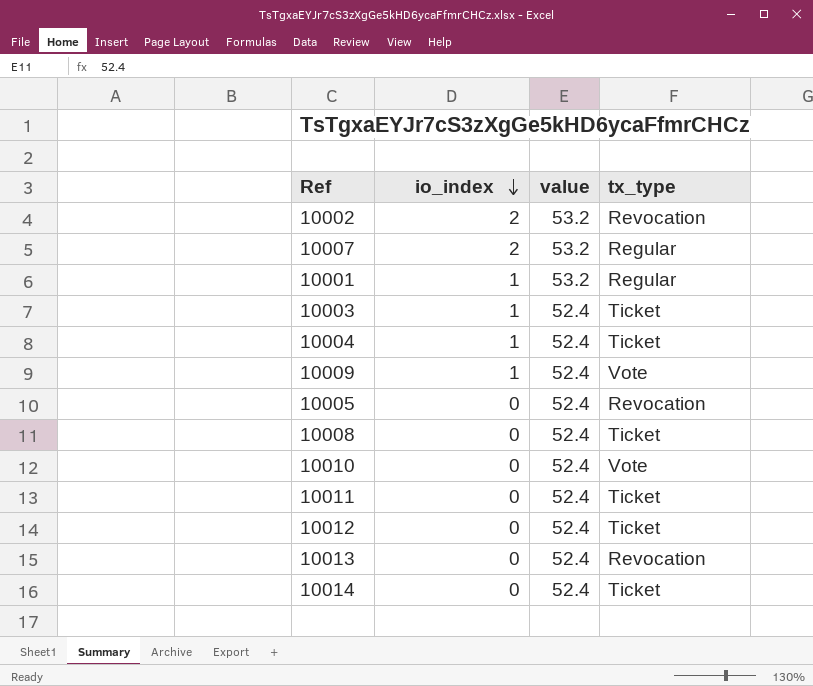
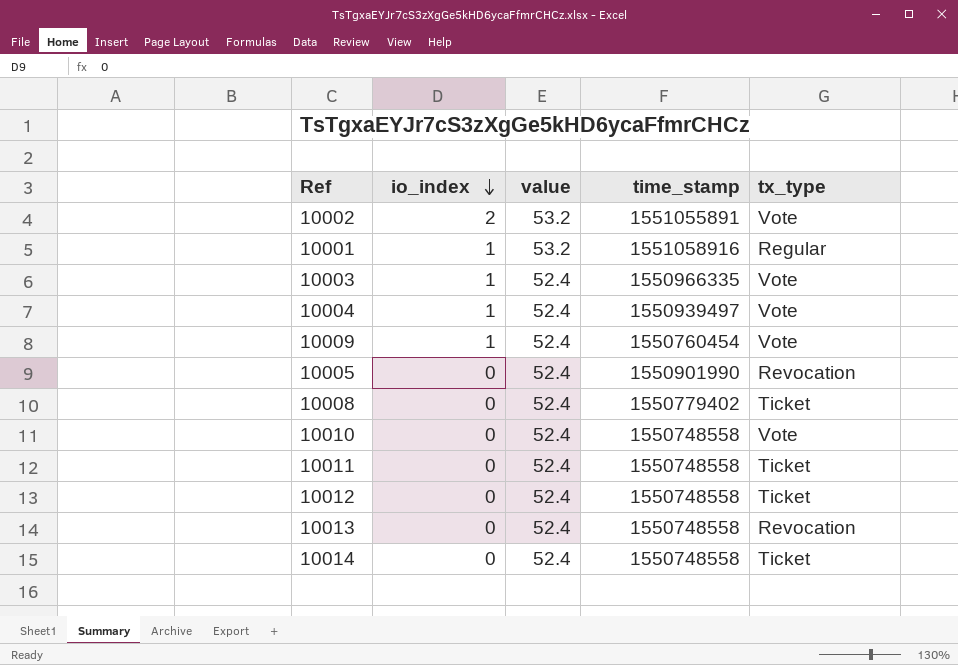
column time_stamp | position: none -> 4
row 10007: 2 | 53.2 | Regular -> none
10002 | tx_type: Revocation -> Vote
10003 | tx_type: Ticket -> Vote
10004 | tx_type: Ticket -> Vote

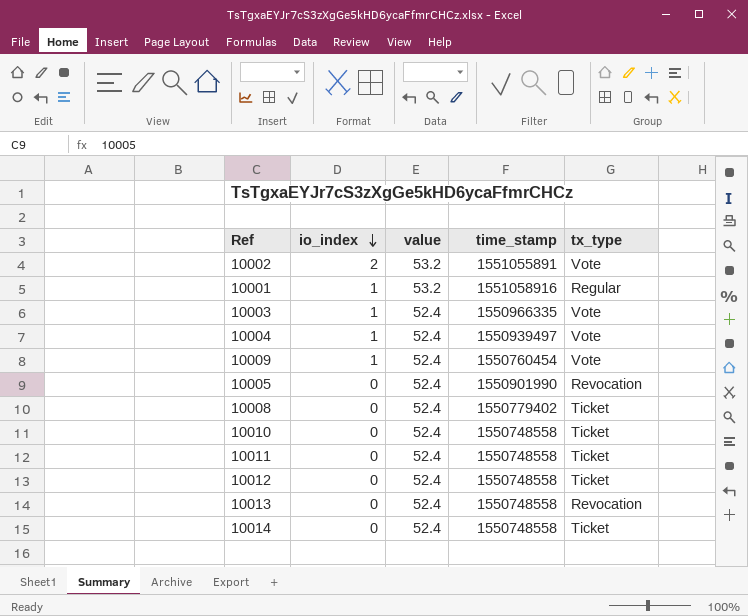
10010 | tx_type: Vote -> Ticket

